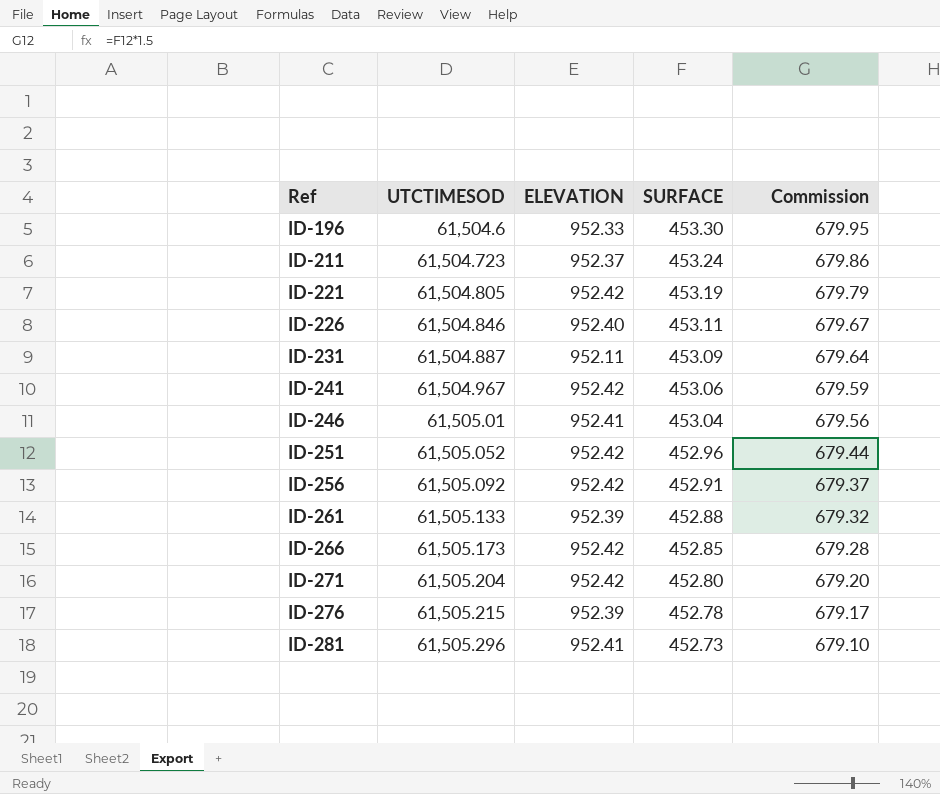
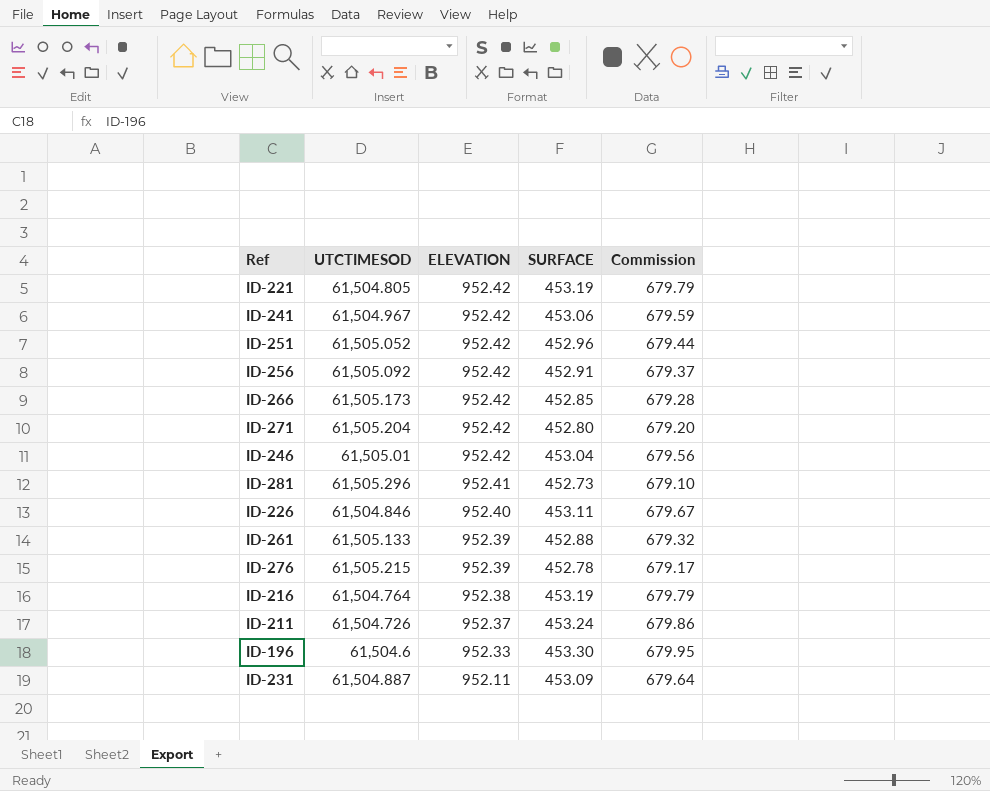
row order: Ref ascending -> ELEVATION descending
ID-246 | ELEVATION: 952.41 -> 952.42
row ID-216: none -> 61,504.764 | 952.38 | 453.19 | 679.79
ID-211 | UTCTIMESOD: 61,504.723 -> 61,504.726

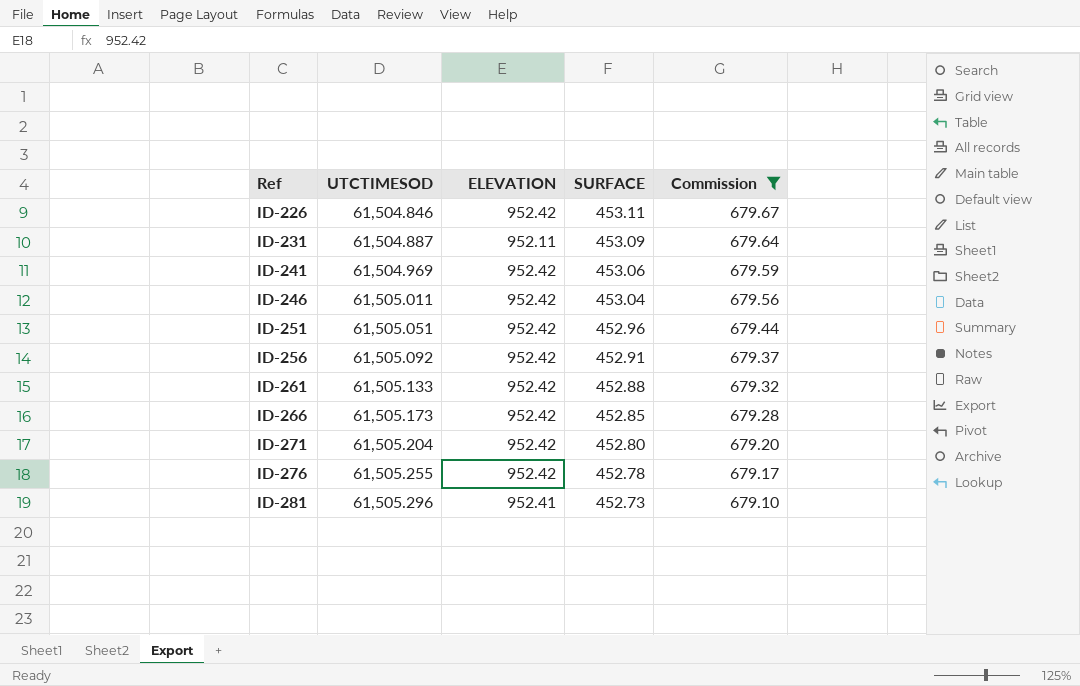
filter: none -> Commission <= 679.67
row order: ELEVATION descending -> Ref ascending
ID-226 | ELEVATION: 952.40 -> 952.42
ID-241 | UTCTIMESOD: 61,504.967 -> 61,504.969
ID-246 | UTCTIMESOD: 61,505.01 -> 61,505.011
ID-251 | UTCTIMESOD: 61,505.052 -> 61,505.051
ID-261 | ELEVATION: 952.39 -> 952.42
ID-276 | UTCTIMESOD: 61,505.215 -> 61,505.255
ID-276 | ELEVATION: 952.39 -> 952.42

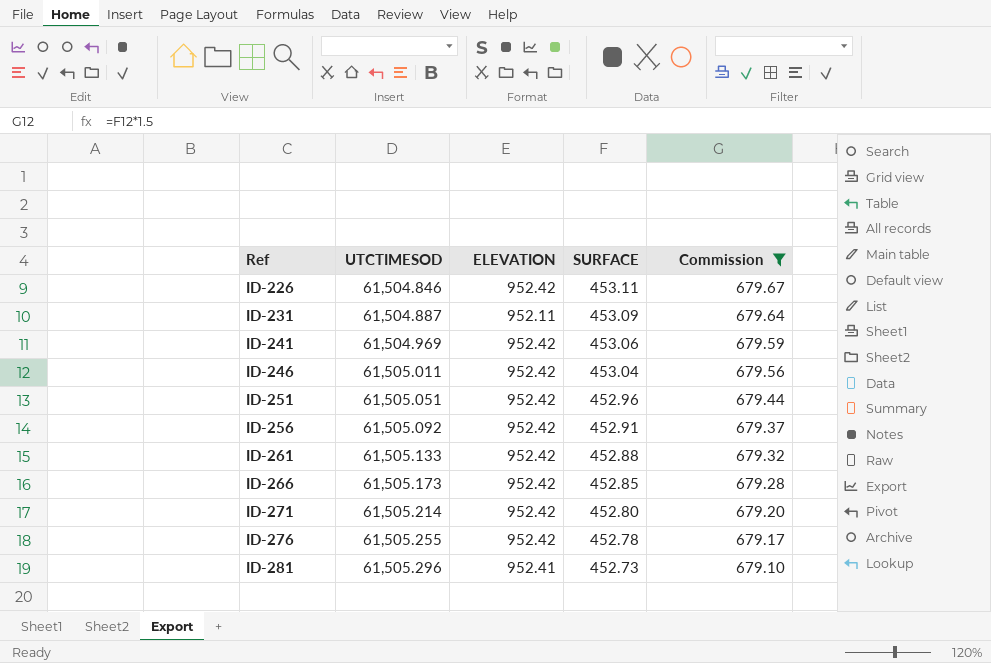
ID-271 | UTCTIMESOD: 61,505.204 -> 61,505.214

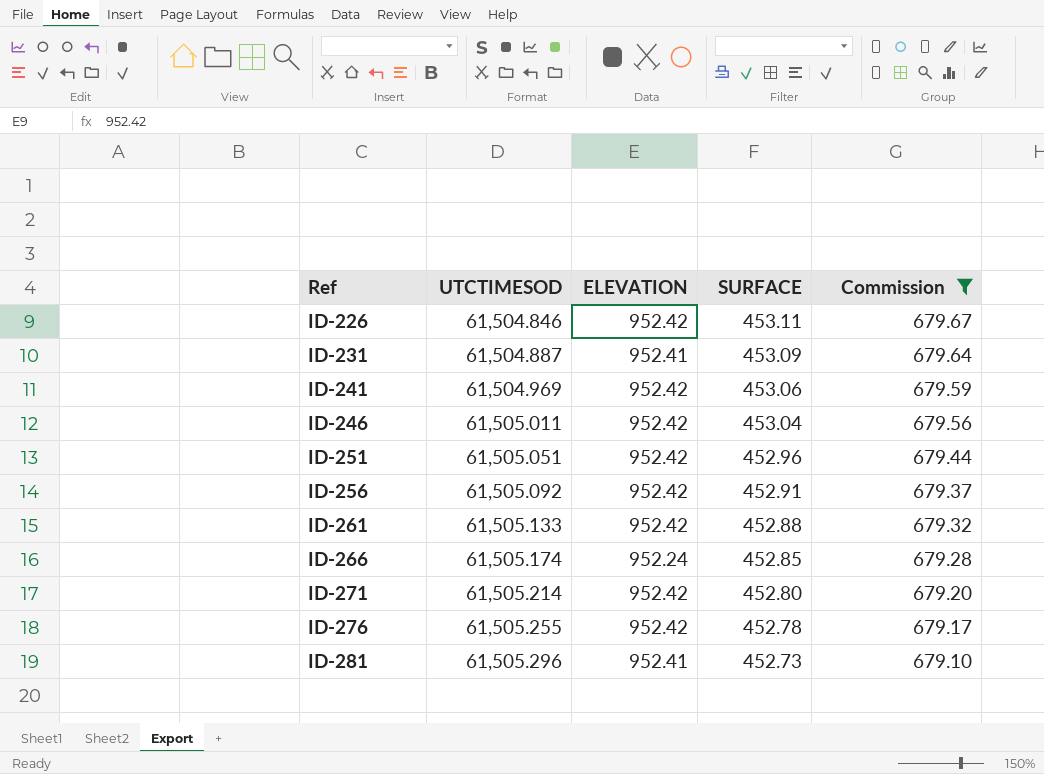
ID-231 | ELEVATION: 952.11 -> 952.41
ID-266 | UTCTIMESOD: 61,505.173 -> 61,505.174
ID-266 | ELEVATION: 952.42 -> 952.24

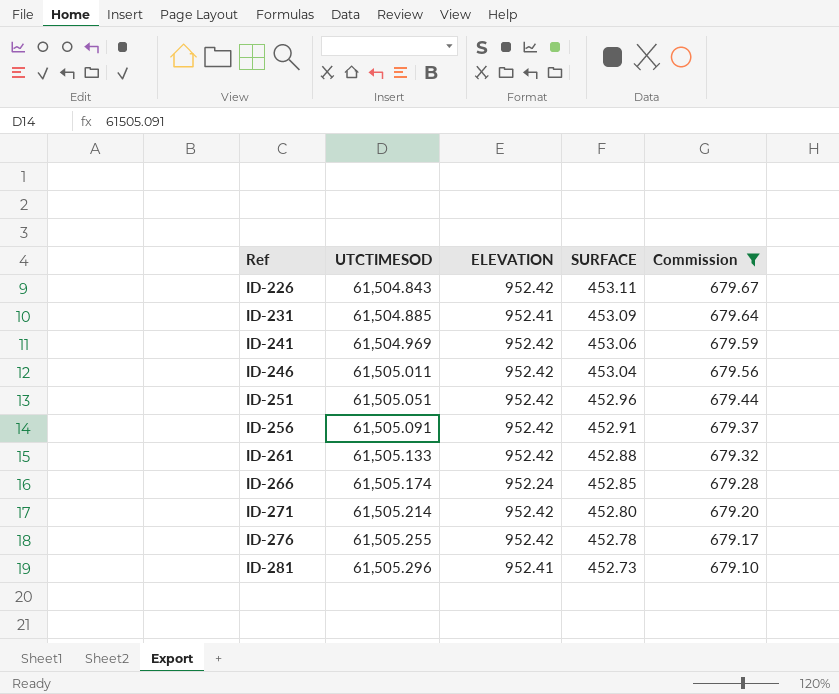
ID-226 | UTCTIMESOD: 61,504.846 -> 61,504.843
ID-231 | UTCTIMESOD: 61,504.887 -> 61,504.885
ID-256 | UTCTIMESOD: 61,505.092 -> 61,505.091

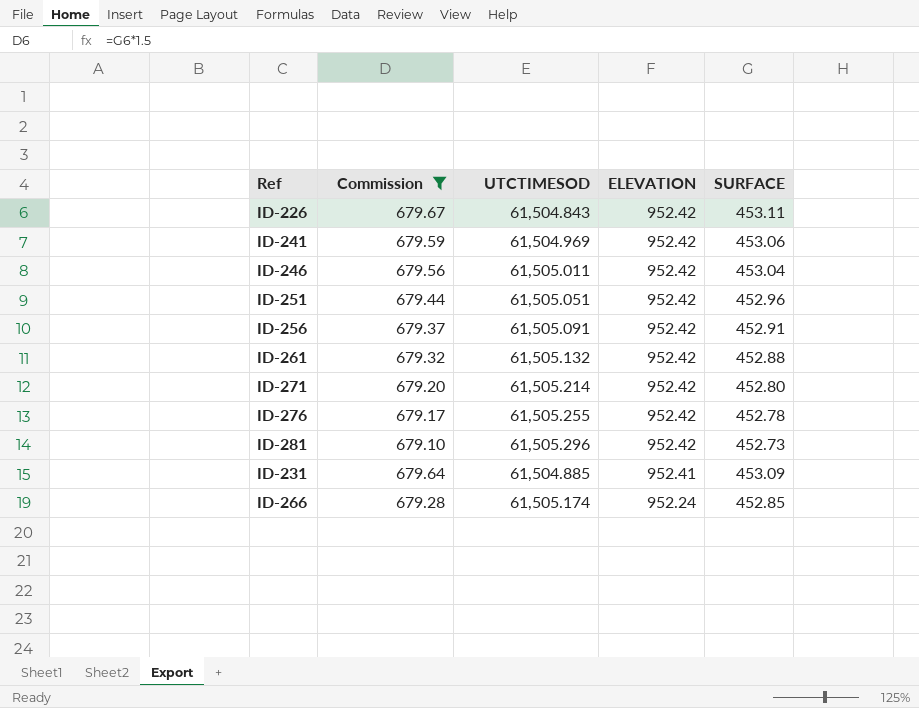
row order: Ref ascending -> ELEVATION descending
column Commission | position: 5 -> 2
ID-261 | UTCTIMESOD: 61,505.133 -> 61,505.132
ID-281 | ELEVATION: 952.41 -> 952.42

